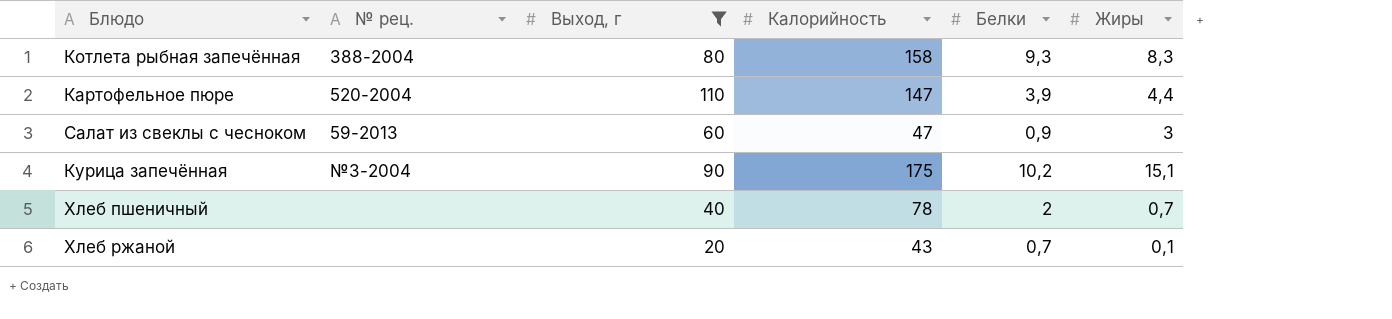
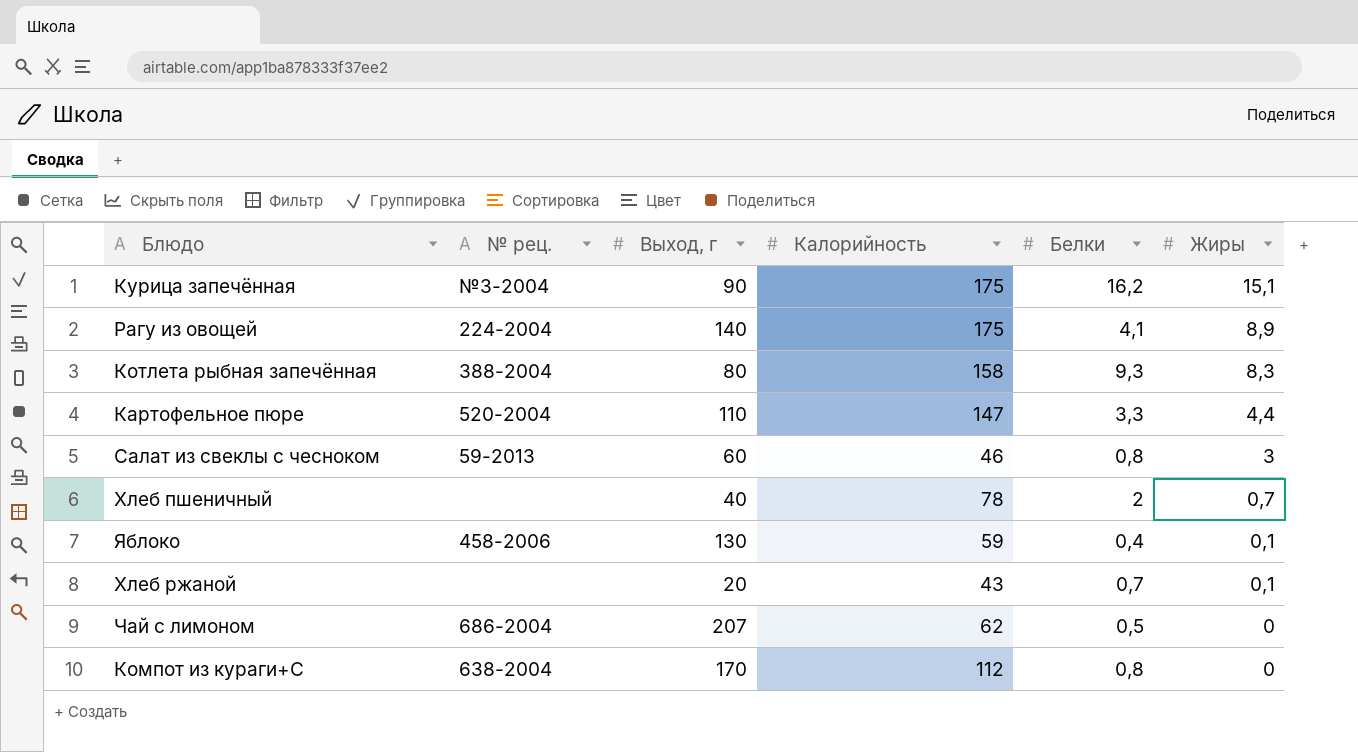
filter: Выход, г <= 110 -> none
row order: none -> Жиры descending
Курица запечённая | Белки: 10,2 -> 16,2
Картофельное пюре | Белки: 3,9 -> 3,3
Салат из свеклы с чесноком | Калорийность: 47 -> 46
Салат из свеклы с чесноком | Белки: 0,9 -> 0,8

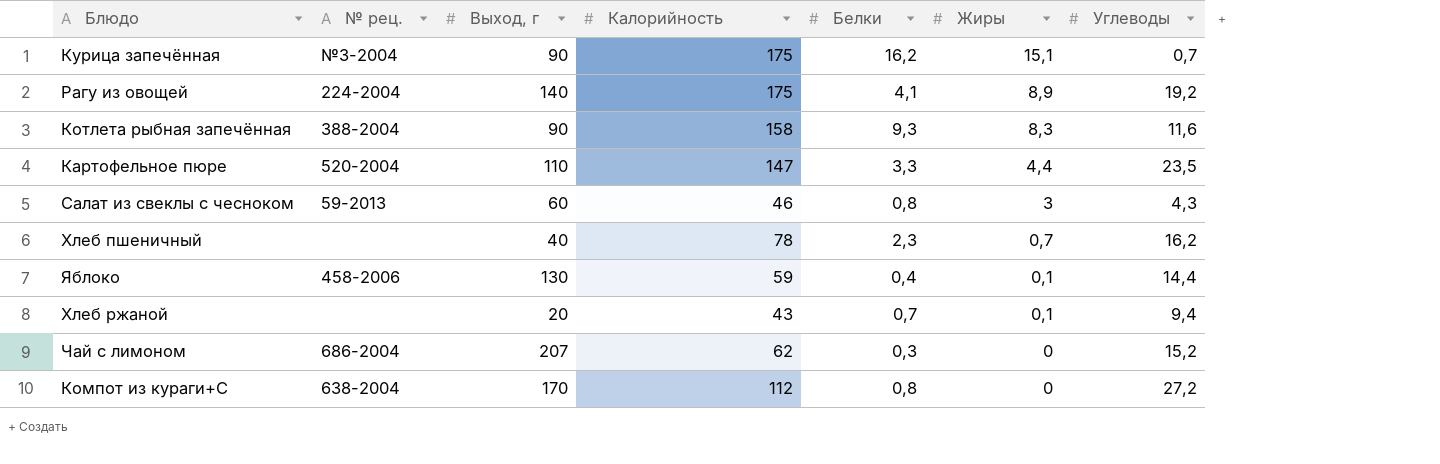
column Углеводы | position: none -> 7
Котлета рыбная запечённая | Выход, г: 80 -> 90
Хлеб пшеничный | Белки: 2 -> 2,3
Чай с лимоном | Белки: 0,5 -> 0,3

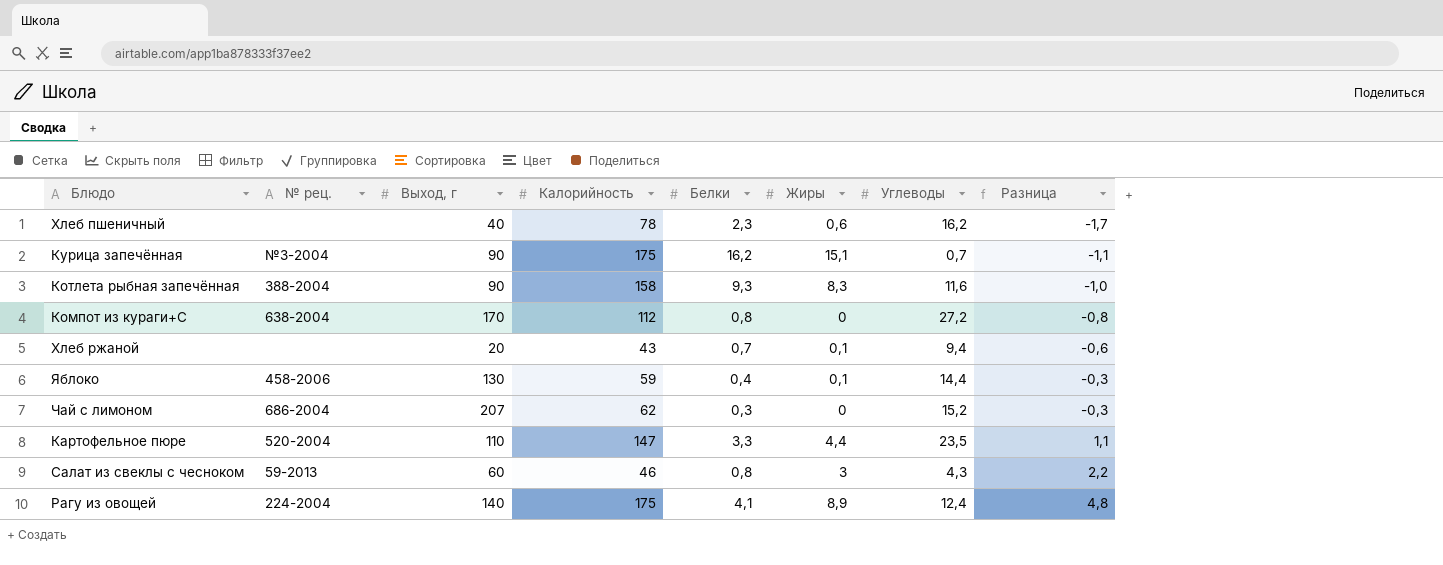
row order: Жиры descending -> Разница ascending
column Разница | formula: none -> [Жиры] - [Белки]
Хлеб пшеничный | Жиры: 0,7 -> 0,6
Рагу из овощей | Углеводы: 19,2 -> 12,4

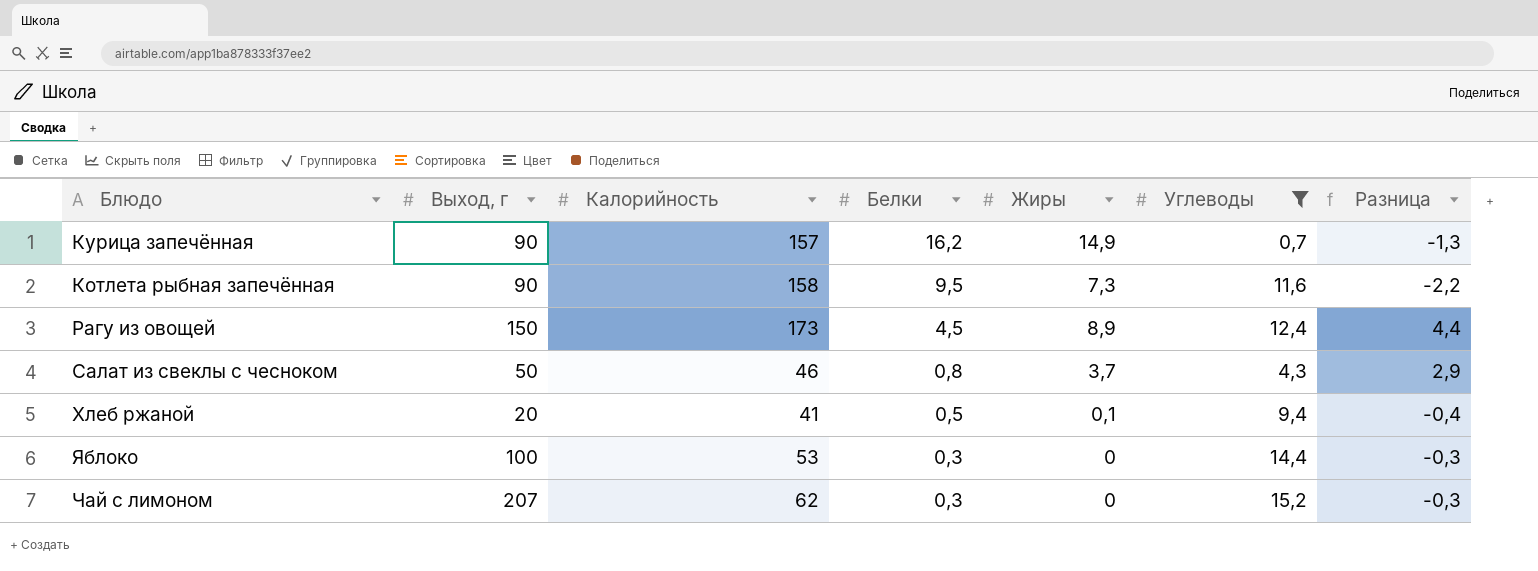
filter: none -> Углеводы <= 15,2
row order: Разница ascending -> Белки descending
column № рец. | position: 2 -> none
Курица запечённая | Калорийность: 175 -> 157
Курица запечённая | Жиры: 15,1 -> 14,9
Курица запечённая | Разница: -1,1 -> -1,3
Котлета рыбная запечённая | Белки: 9,3 -> 9,5
Котлета рыбная запечённая | Жиры: 8,3 -> 7,3
Котлета рыбная запечённая | Разница: -1,0 -> -2,2
Рагу из овощей | Выход, г: 140 -> 150
Рагу из овощей | Калорийность: 175 -> 173
Рагу из овощей | Белки: 4,1 -> 4,5
Рагу из овощей | Разница: 4,8 -> 4,4
Салат из свеклы с чесноком | Выход, г: 60 -> 50
Салат из свеклы с чесноком | Жиры: 3 -> 3,7
Салат из свеклы с чесноком | Разница: 2,2 -> 2,9
Хлеб ржаной | Калорийность: 43 -> 41
Хлеб ржаной | Белки: 0,7 -> 0,5
Хлеб ржаной | Разница: -0,6 -> -0,4
Яблоко | Выход, г: 130 -> 100
Яблоко | Калорийность: 59 -> 53
Яблоко | Белки: 0,4 -> 0,3
Яблоко | Жиры: 0,1 -> 0

